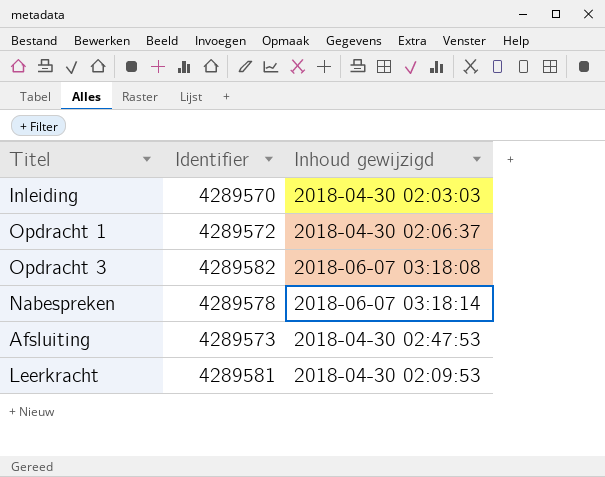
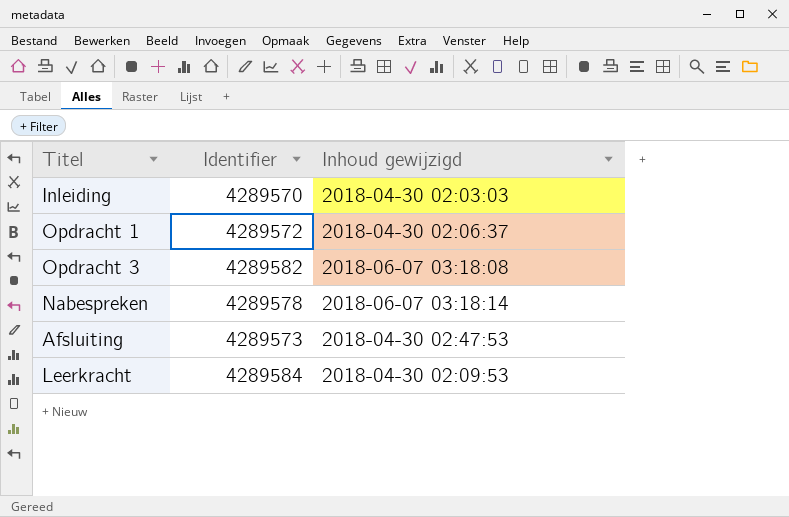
Leerkracht | Identifier: 4289581 -> 4289584

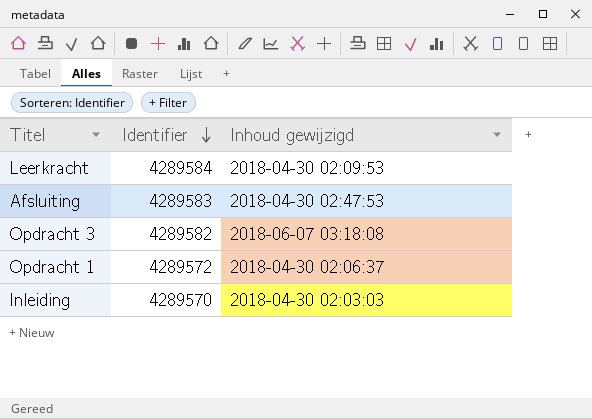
row order: none -> Identifier descending
row Nabespreken: 4289578 | 2018-06-07 03:18:14 -> none
Afsluiting | Identifier: 4289573 -> 4289583

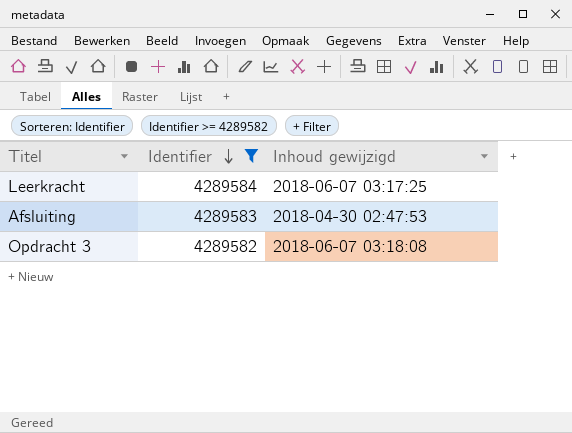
filter: none -> Identifier >= 4289582
Leerkracht | Inhoud gewijzigd: 2018-04-30 02:09:53 -> 2018-06-07 03:17:25

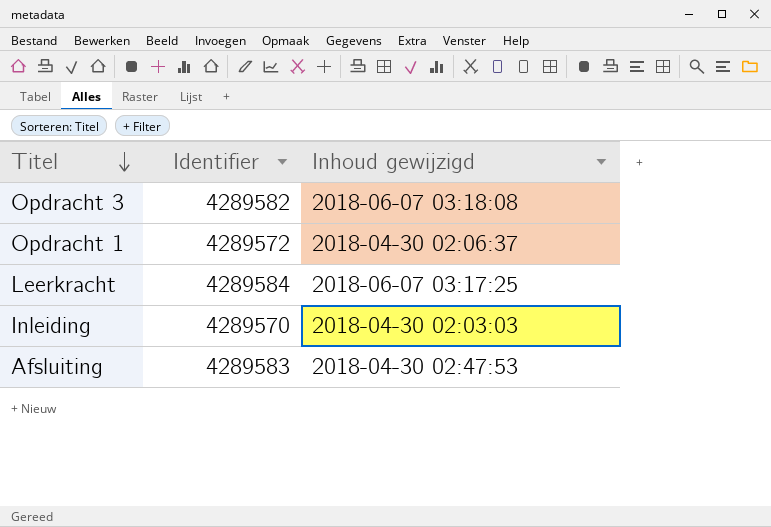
filter: Identifier >= 4289582 -> none
row order: Identifier descending -> Titel descending

